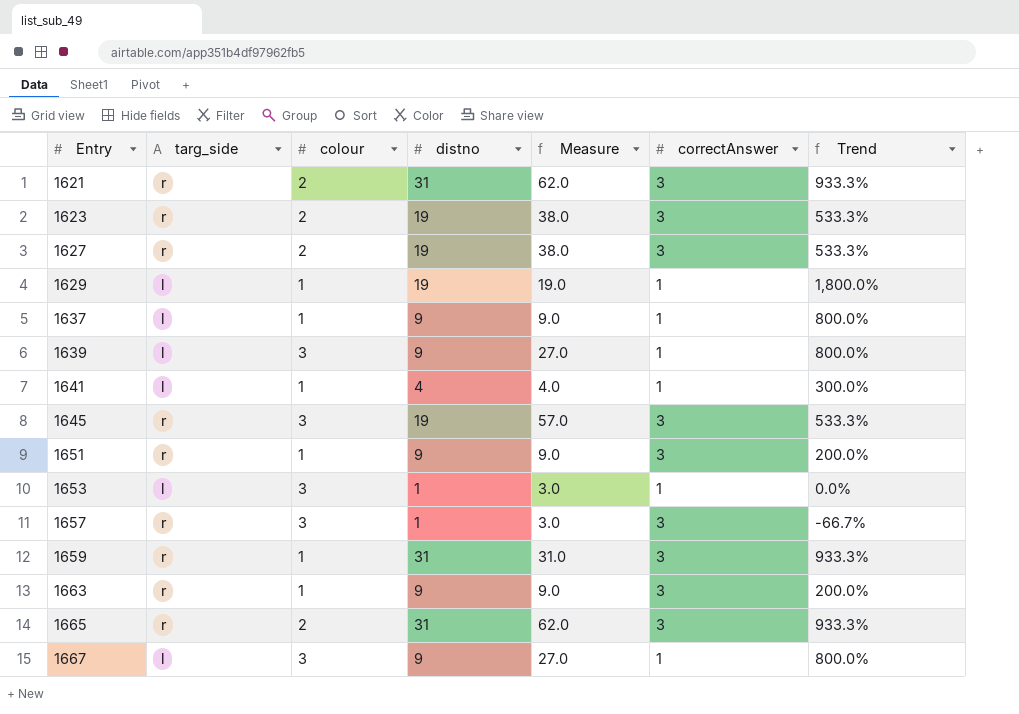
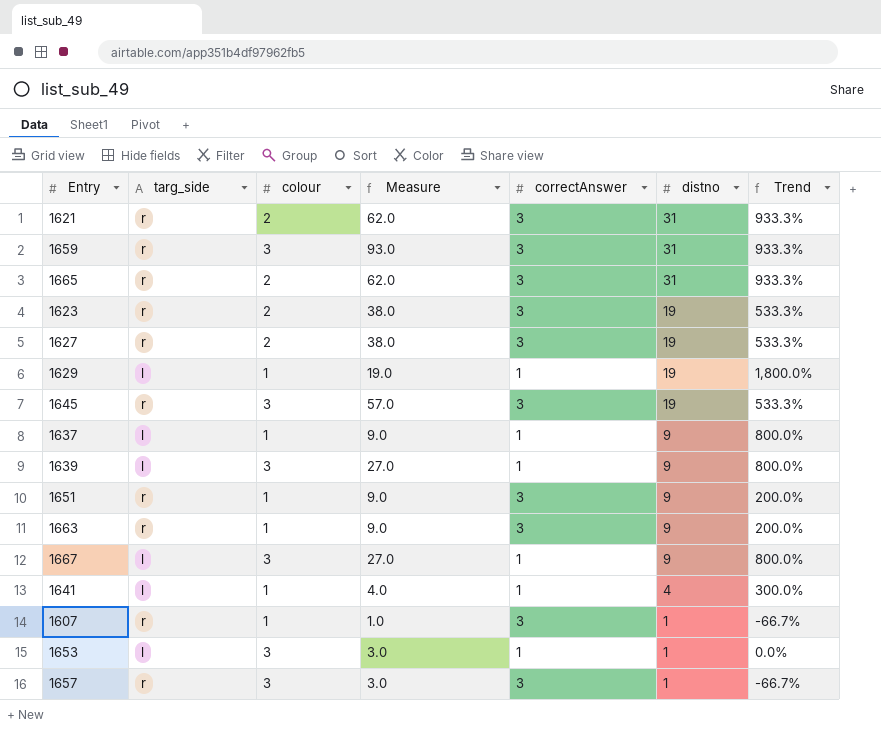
row order: Entry ascending -> distno descending
column distno | position: 4 -> 6
1659 | colour: 1 -> 3
1659 | Measure: 31.0 -> 93.0
row 1607: none -> r | 1 | 1.0 | 3 | 1 | -66.7%

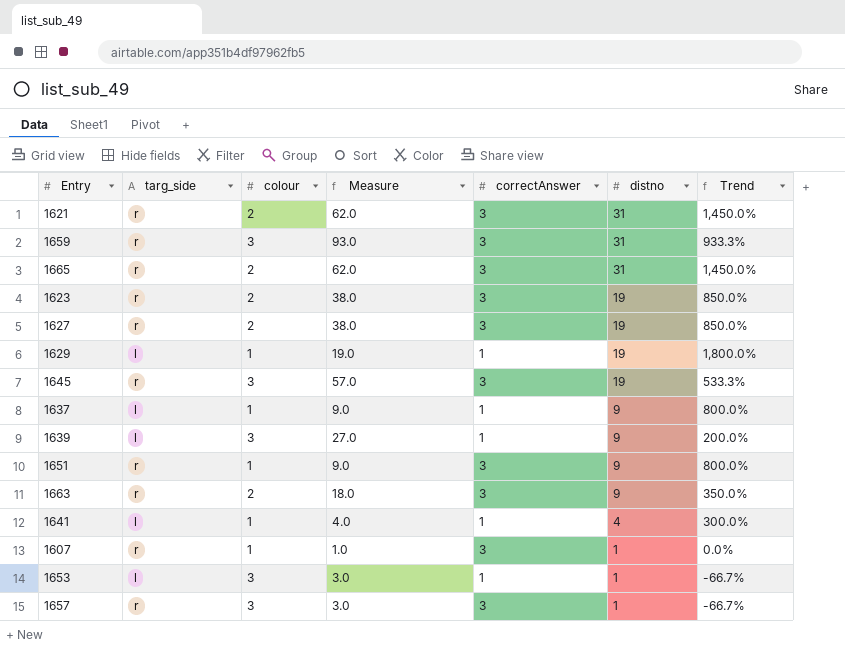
column Trend | formula: ([distno] - [correctAnswer]) / [correctAnswer] -> ([distno] - [colour]) / [colour]
row 1667: l | 3 | 27.0 | 1 | 9 | 800.0% -> none
1663 | colour: 1 -> 2
1663 | Measure: 9.0 -> 18.0

